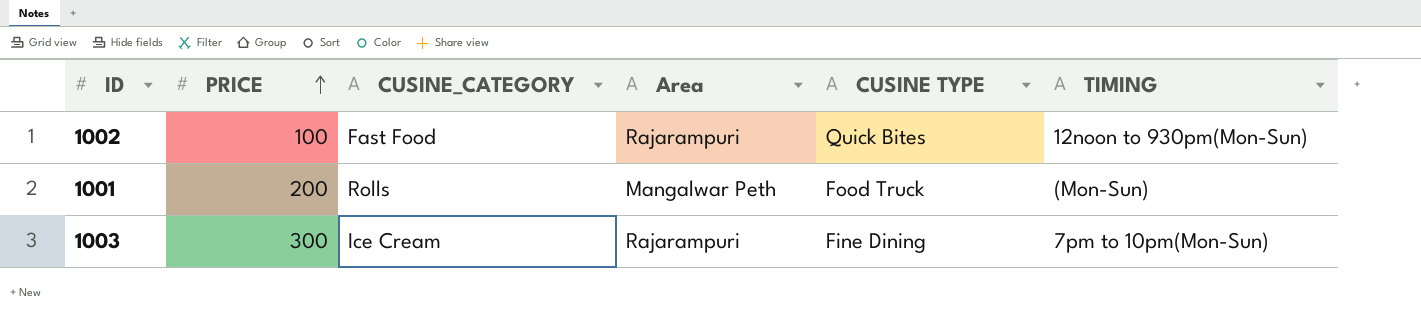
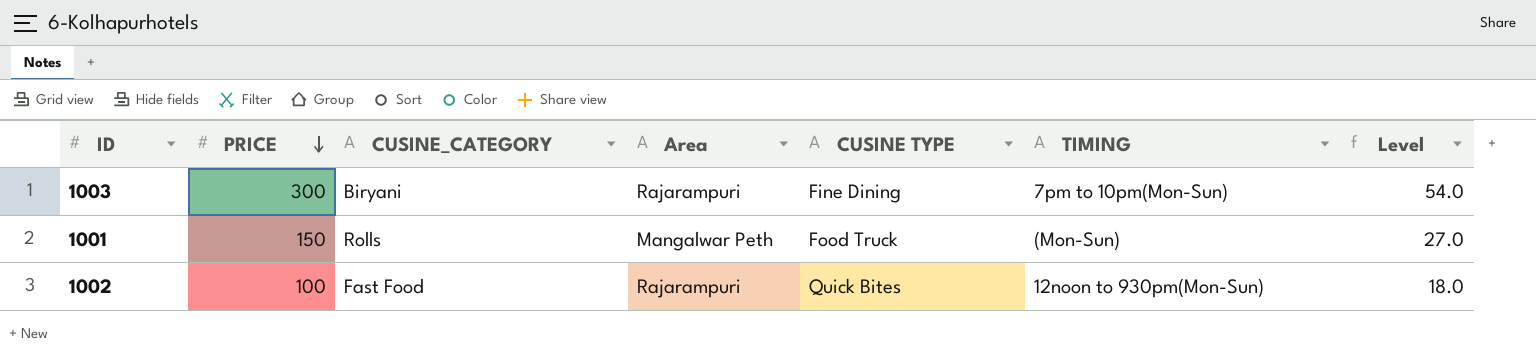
row order: PRICE ascending -> PRICE descending
column Level | formula: none -> [PRICE] * 0.18
1003 | CUSINE_CATEGORY: Ice Cream -> Biryani
1001 | PRICE: 200 -> 150

